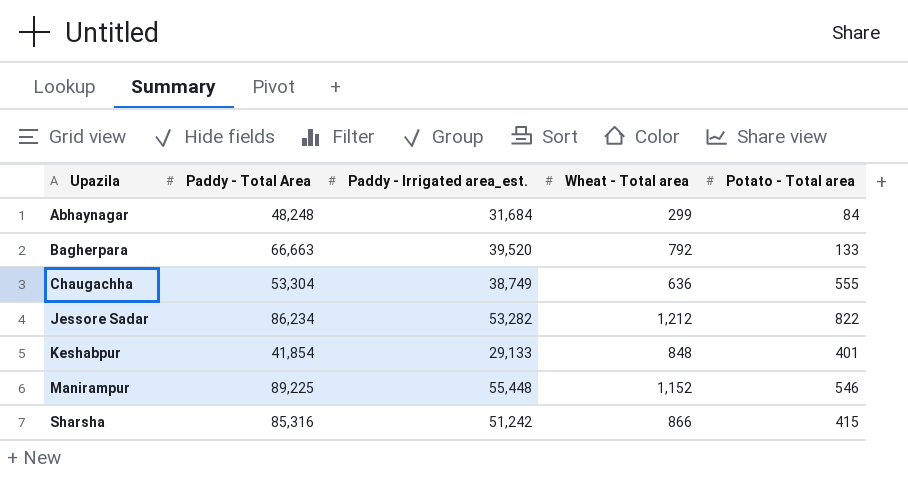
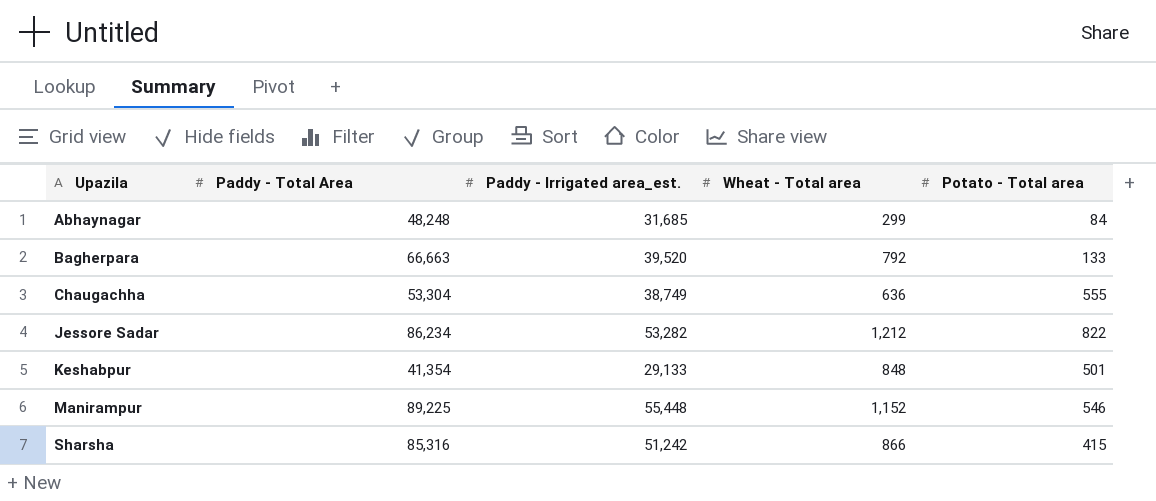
Abhaynagar | Paddy - Irrigated area_est.: 31,684 -> 31,685
Keshabpur | Paddy - Total Area: 41,854 -> 41,354
Keshabpur | Potato - Total area: 401 -> 501

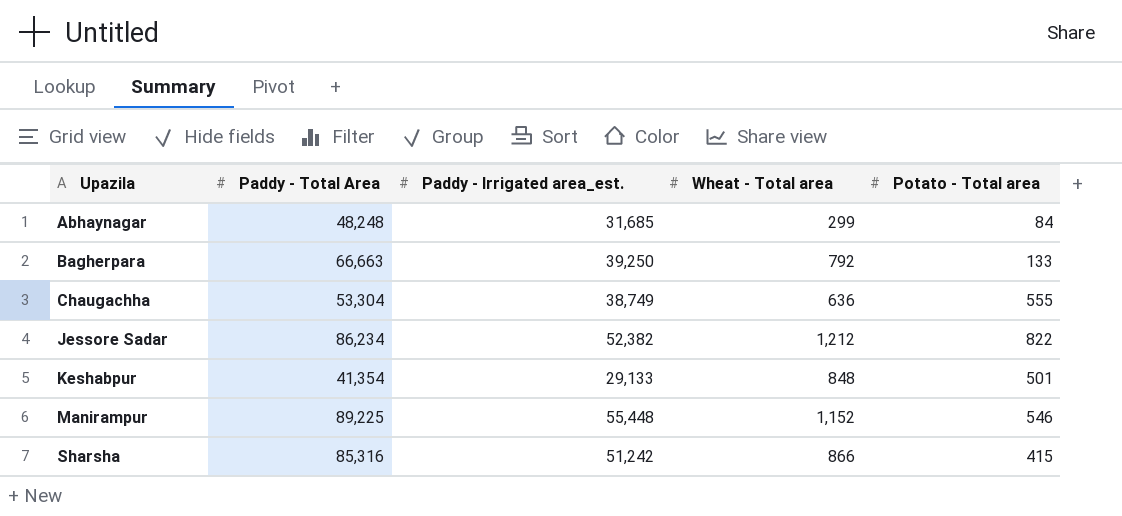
Bagherpara | Paddy - Irrigated area_est.: 39,520 -> 39,250
Jessore Sadar | Paddy - Irrigated area_est.: 53,282 -> 52,382

